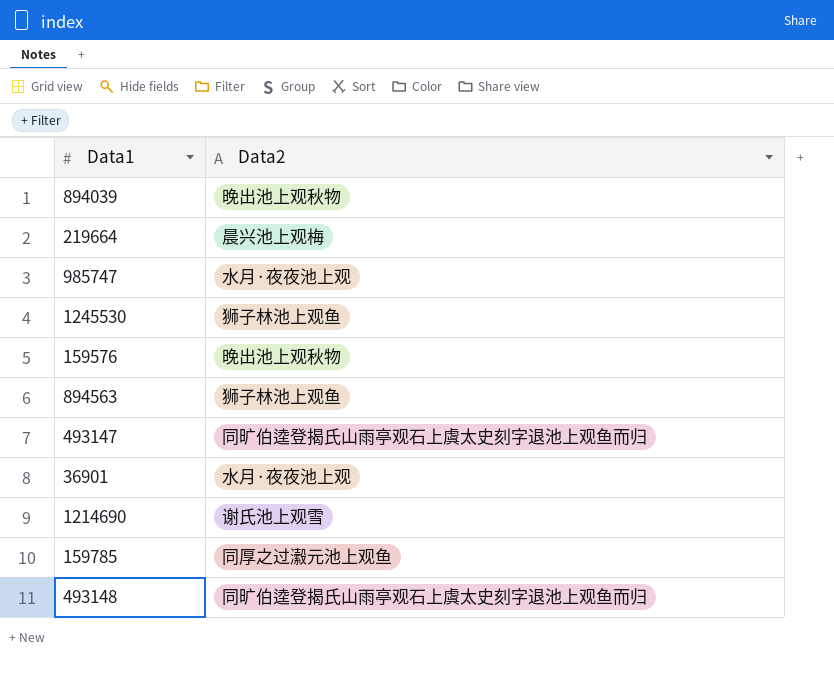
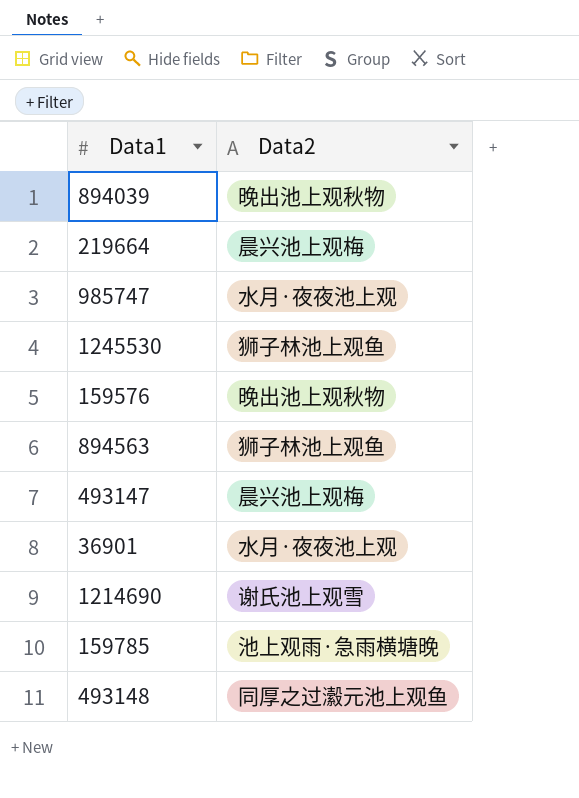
493147 | Data2: 同旷伯逵登揭氏山雨亭观石上虞太史刻字退池上观鱼而归 -> 晨兴池上观梅
159785 | Data2: 同厚之过瀫元池上观鱼 -> 池上观雨·急雨横塘晚
493148 | Data2: 同旷伯逵登揭氏山雨亭观石上虞太史刻字退池上观鱼而归 -> 同厚之过瀫元池上观鱼

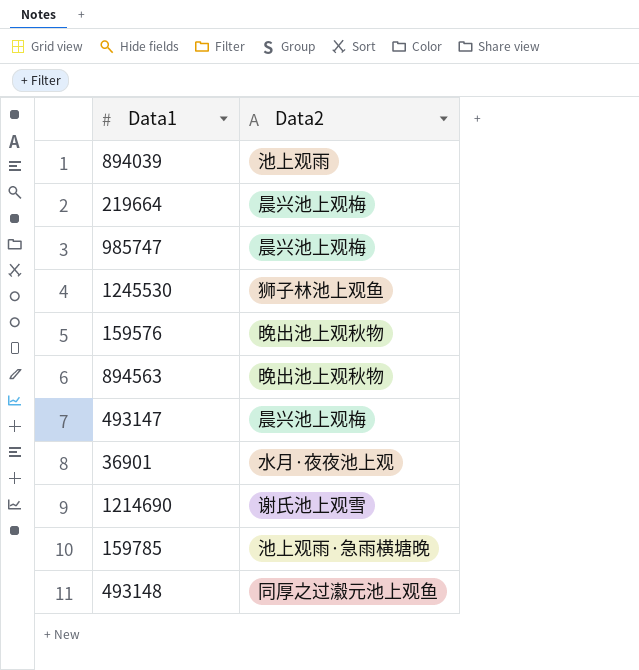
894039 | Data2: 晚出池上观秋物 -> 池上观雨
985747 | Data2: 水月·夜夜池上观 -> 晨兴池上观梅
894563 | Data2: 狮子林池上观鱼 -> 晚出池上观秋物

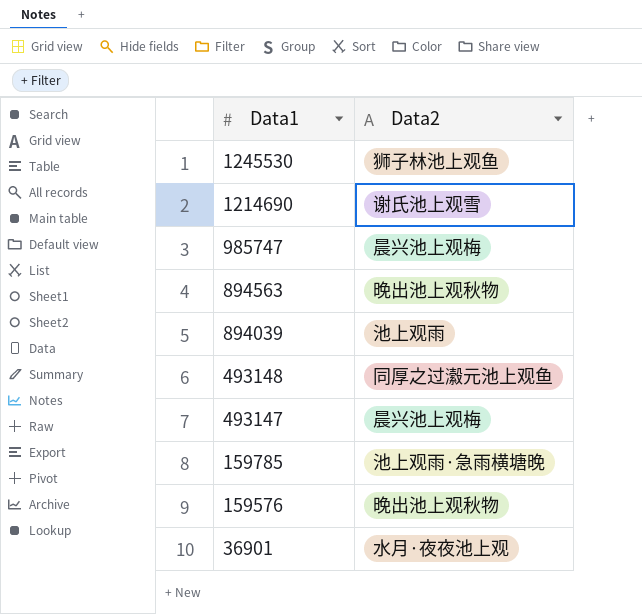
row order: none -> Data1 descending
row 219664: 晨兴池上观梅 -> none

